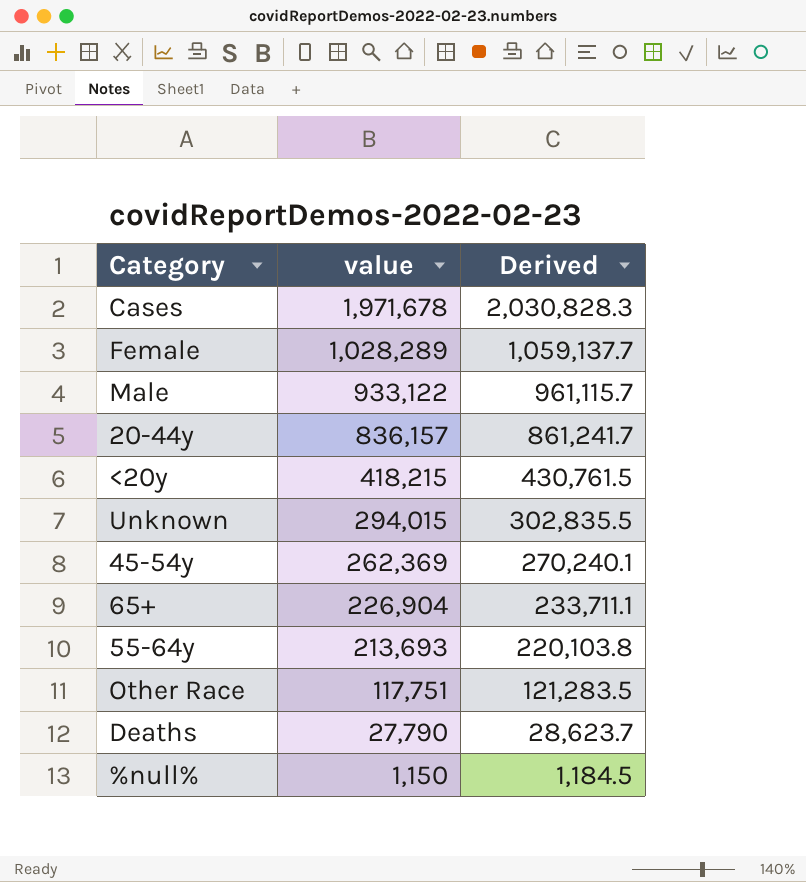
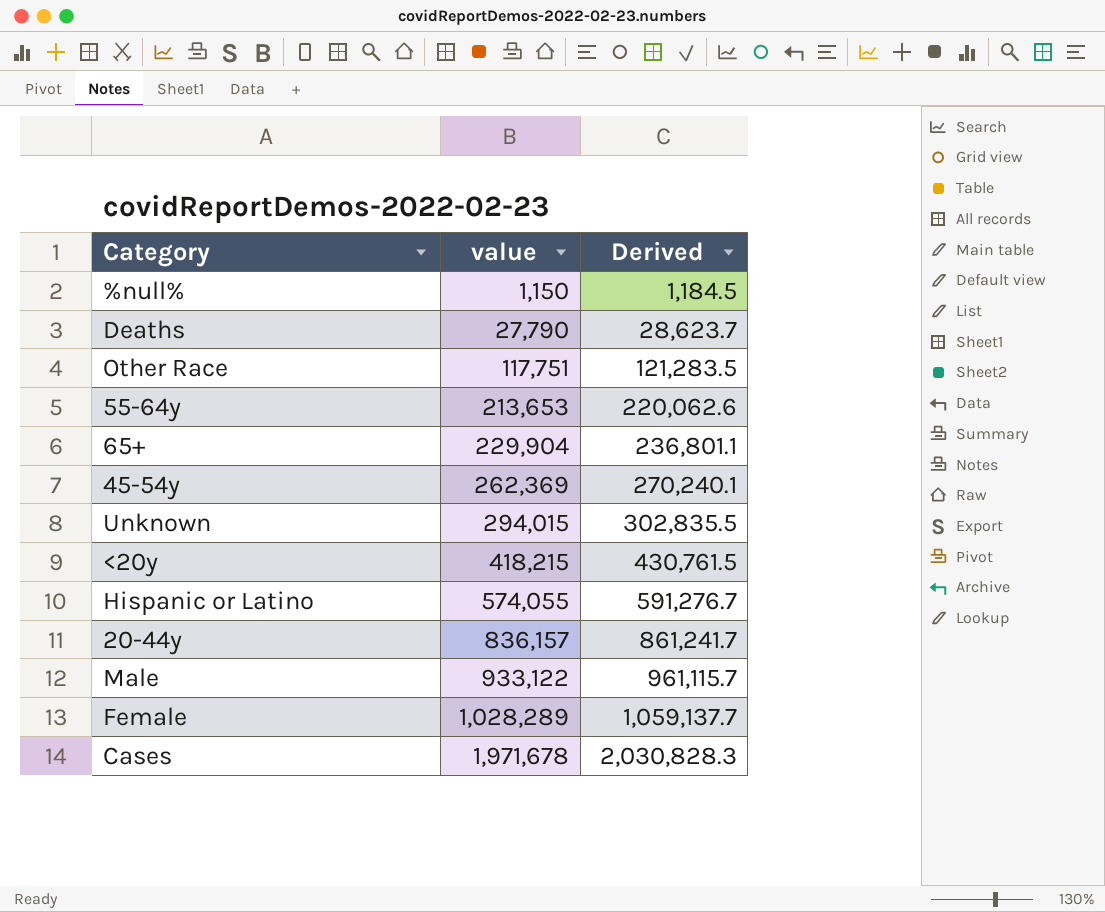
row order: value descending -> value ascending
55-64y | value: 213,693 -> 213,653
55-64y | Derived: 220,103.8 -> 220,062.6
65+ | value: 226,904 -> 229,904
65+ | Derived: 233,711.1 -> 236,801.1
row Hispanic or Latino: none -> 574,055 | 591,276.7

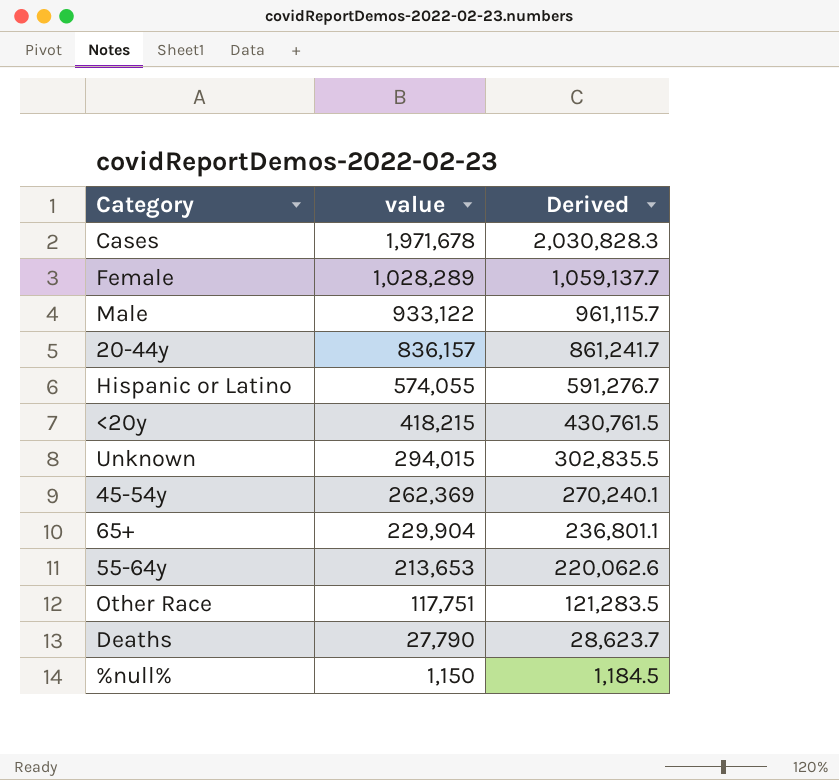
row order: value ascending -> value descending

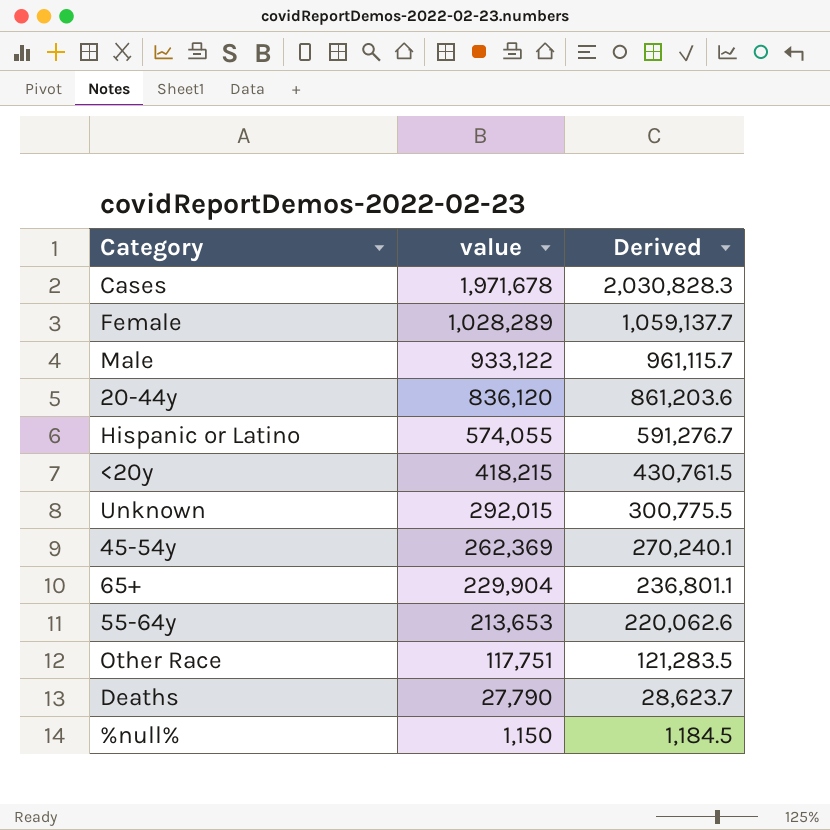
20-44y | value: 836,157 -> 836,120
20-44y | Derived: 861,241.7 -> 861,203.6
Unknown | value: 294,015 -> 292,015
Unknown | Derived: 302,835.5 -> 300,775.5

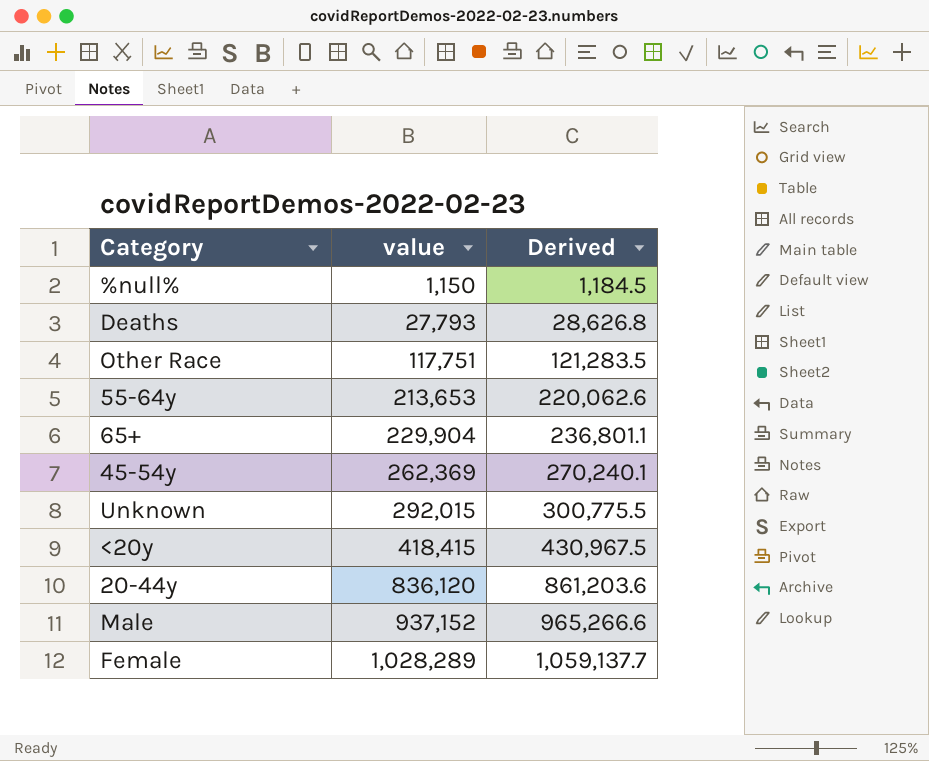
row order: value descending -> value ascending
row Cases: 1,971,678 | 2,030,828.3 -> none
row Hispanic or Latino: 574,055 | 591,276.7 -> none
Deaths | value: 27,790 -> 27,793
Deaths | Derived: 28,623.7 -> 28,626.8
<20y | value: 418,215 -> 418,415
<20y | Derived: 430,761.5 -> 430,967.5
Male | value: 933,122 -> 937,152
Male | Derived: 961,115.7 -> 965,266.6

